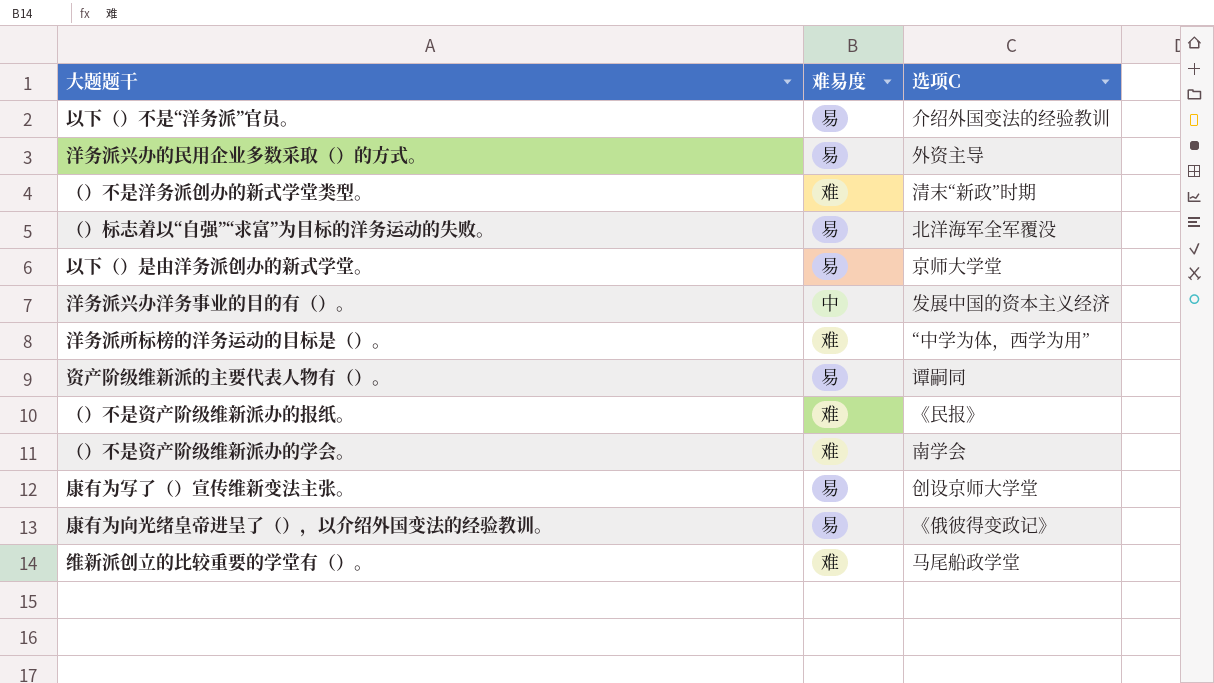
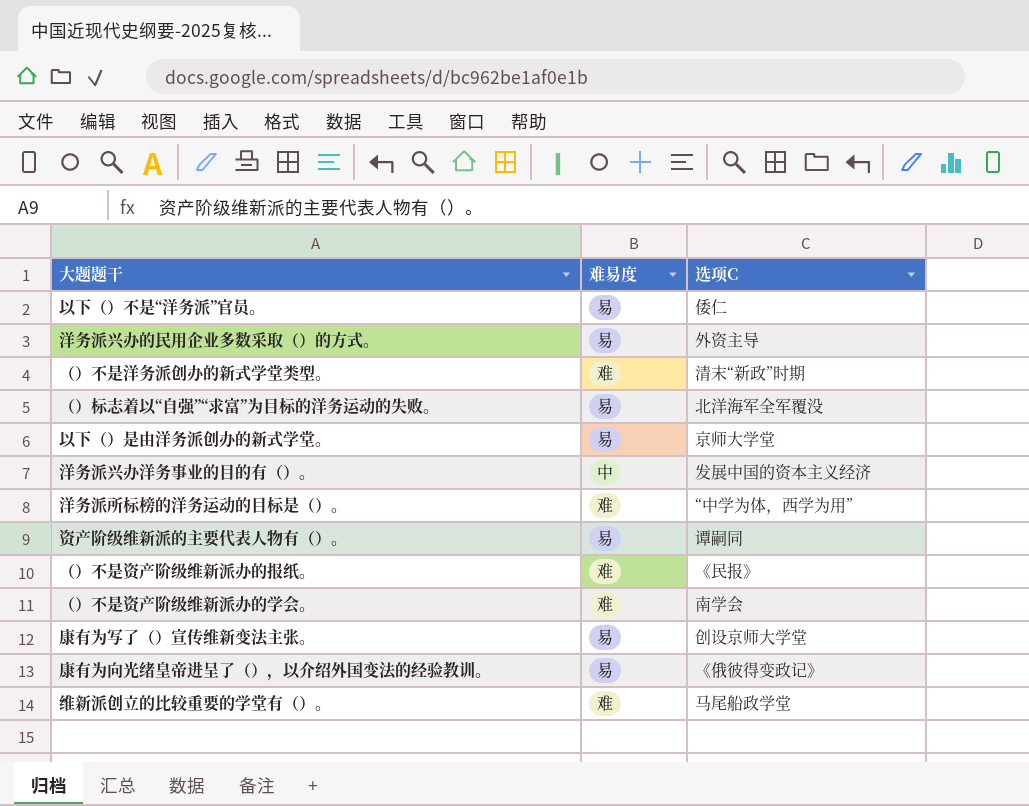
以下（）不是“洋务派”官员。 | 选项C: 介绍外国变法的经验教训 -> 倭仁

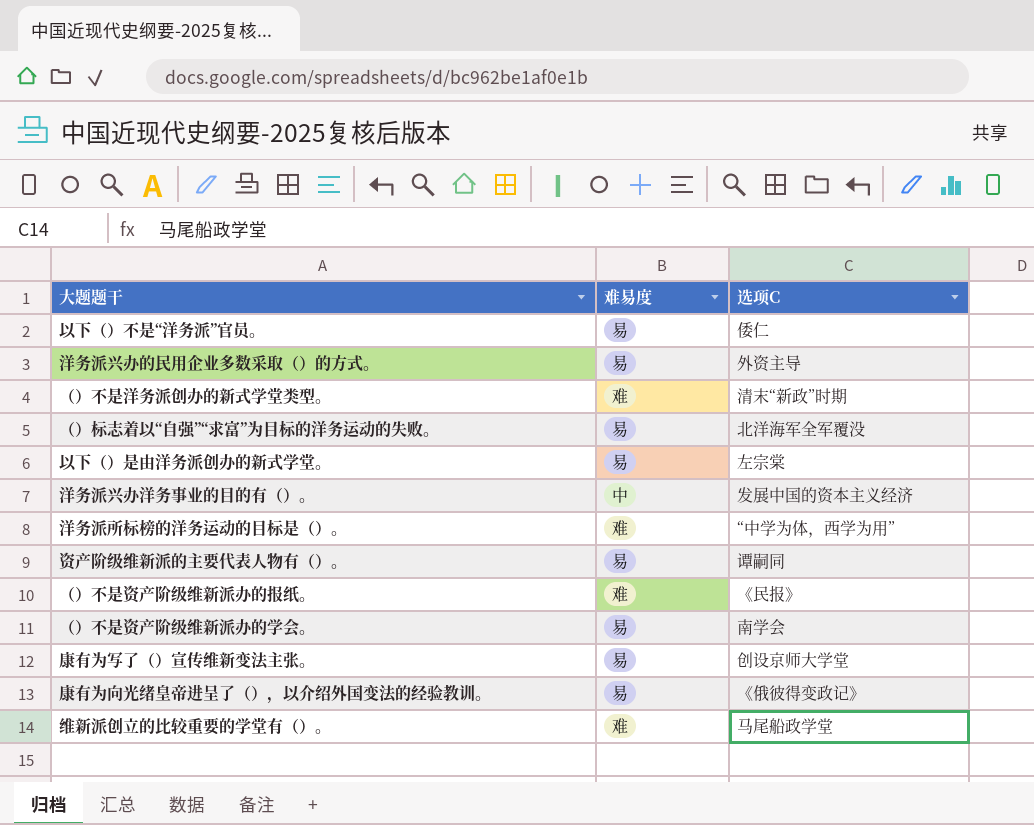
以下（）是由洋务派创办的新式学堂。 | 选项C: 京师大学堂 -> 左宗棠
（）不是资产阶级维新派办的学会。 | 难易度: 难 -> 易

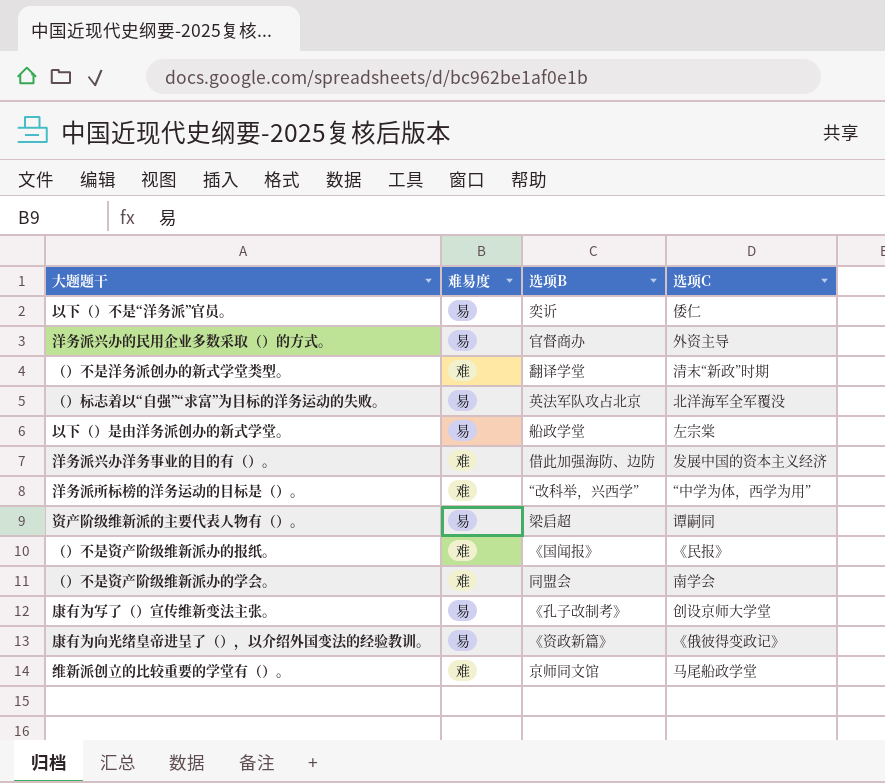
column 选项B | position: none -> 3
洋务派兴办洋务事业的目的有（）。 | 难易度: 中 -> 难
（）不是资产阶级维新派办的学会。 | 难易度: 易 -> 难

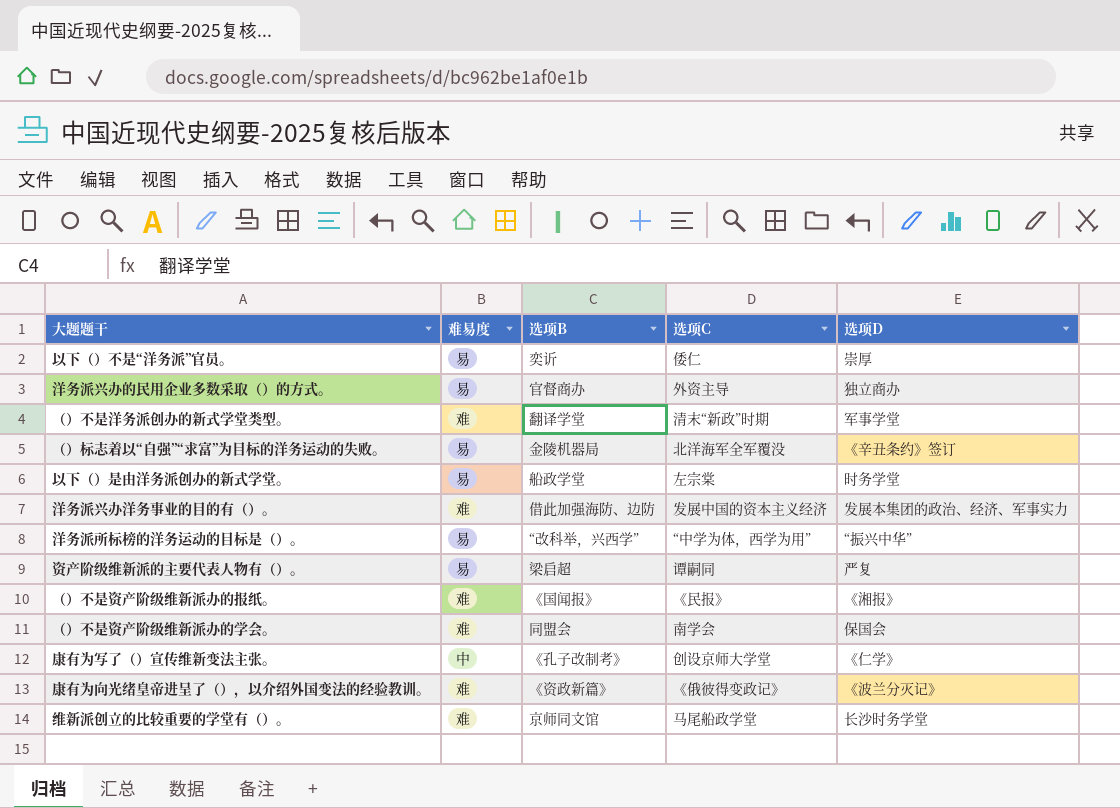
column 选项D | position: none -> 5
（）标志着以“自强”“求富”为目标的洋务运动的失败。 | 选项B: 英法军队攻占北京 -> 金陵机器局
洋务派所标榜的洋务运动的目标是（）。 | 难易度: 难 -> 易
康有为写了（）宣传维新变法主张。 | 难易度: 易 -> 中
康有为向光绪皇帝进呈了（），以介绍外国变法的经验教训。 | 难易度: 易 -> 难

